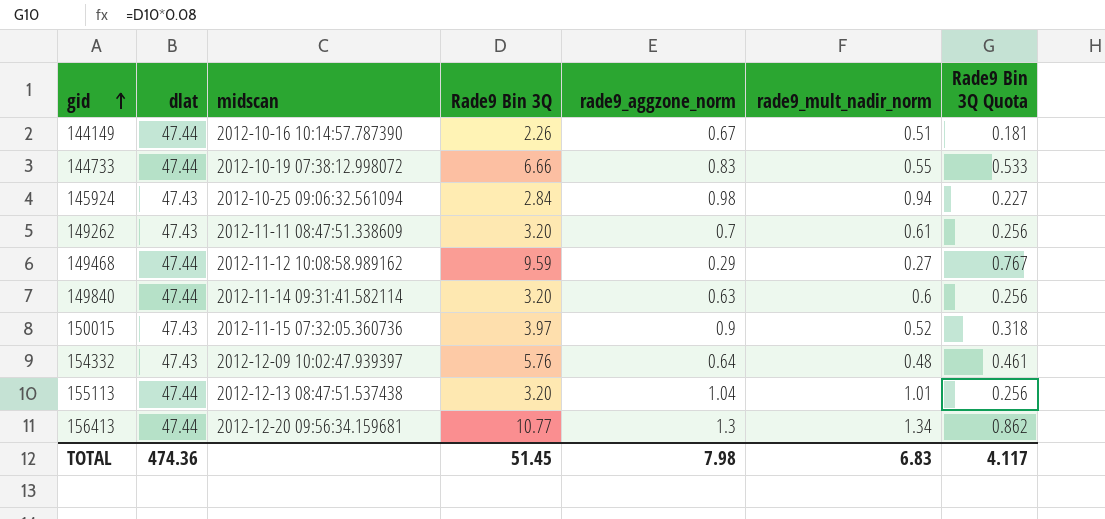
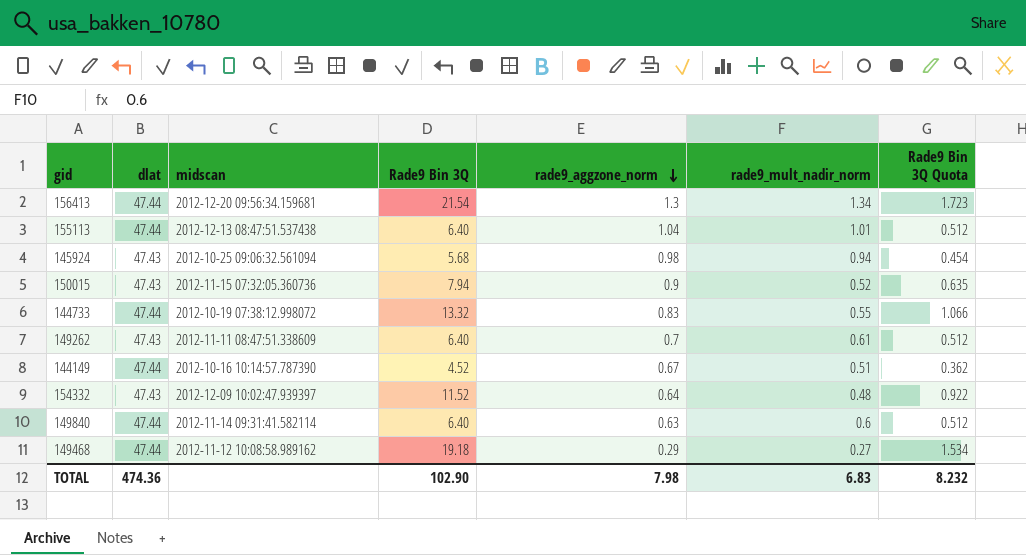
row order: gid ascending -> rade9_aggzone_norm descending
156413 | Rade9 Bin 3Q: 10.77 -> 21.54
156413 | Rade9 Bin 3Q Quota: 0.862 -> 1.723
155113 | Rade9 Bin 3Q: 3.20 -> 6.40
155113 | Rade9 Bin 3Q Quota: 0.256 -> 0.512
145924 | Rade9 Bin 3Q: 2.84 -> 5.68
145924 | Rade9 Bin 3Q Quota: 0.227 -> 0.454
150015 | Rade9 Bin 3Q: 3.97 -> 7.94
150015 | Rade9 Bin 3Q Quota: 0.318 -> 0.635
144733 | Rade9 Bin 3Q: 6.66 -> 13.32
144733 | Rade9 Bin 3Q Quota: 0.533 -> 1.066
149262 | Rade9 Bin 3Q: 3.20 -> 6.40
149262 | Rade9 Bin 3Q Quota: 0.256 -> 0.512
144149 | Rade9 Bin 3Q: 2.26 -> 4.52
144149 | Rade9 Bin 3Q Quota: 0.181 -> 0.362
154332 | Rade9 Bin 3Q: 5.76 -> 11.52
154332 | Rade9 Bin 3Q Quota: 0.461 -> 0.922
149840 | Rade9 Bin 3Q: 3.20 -> 6.40
149840 | Rade9 Bin 3Q Quota: 0.256 -> 0.512
149468 | Rade9 Bin 3Q: 9.59 -> 19.18
149468 | Rade9 Bin 3Q Quota: 0.767 -> 1.534
TOTAL | Rade9 Bin 3Q: 51.45 -> 102.90
TOTAL | Rade9 Bin 3Q Quota: 4.117 -> 8.232

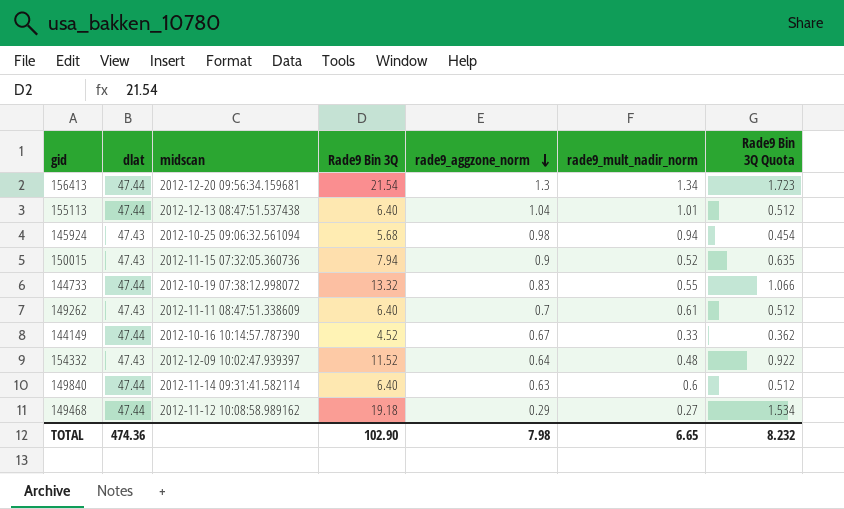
144149 | rade9_mult_nadir_norm: 0.51 -> 0.33
TOTAL | rade9_mult_nadir_norm: 6.83 -> 6.65

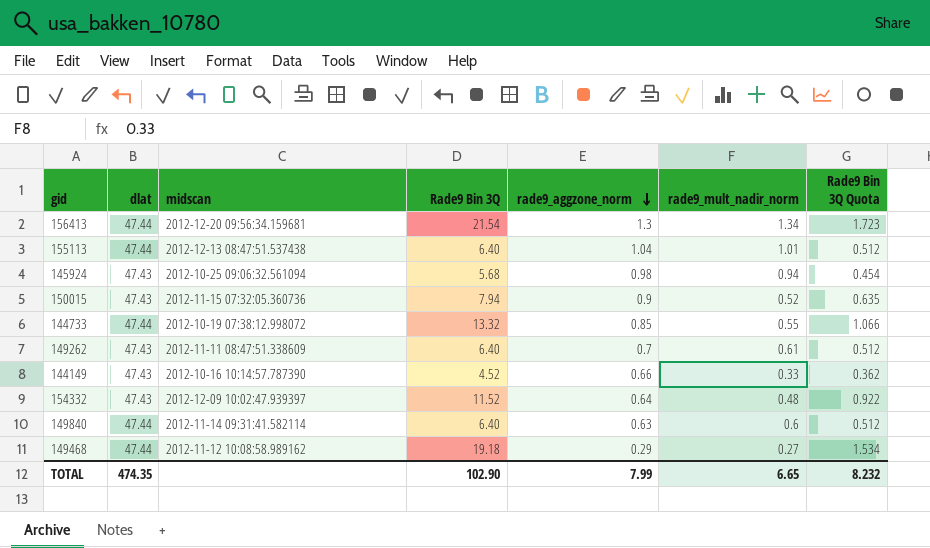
144733 | rade9_aggzone_norm: 0.83 -> 0.85
144149 | dlat: 47.44 -> 47.43
144149 | rade9_aggzone_norm: 0.67 -> 0.66
TOTAL | dlat: 474.36 -> 474.35
TOTAL | rade9_aggzone_norm: 7.98 -> 7.99

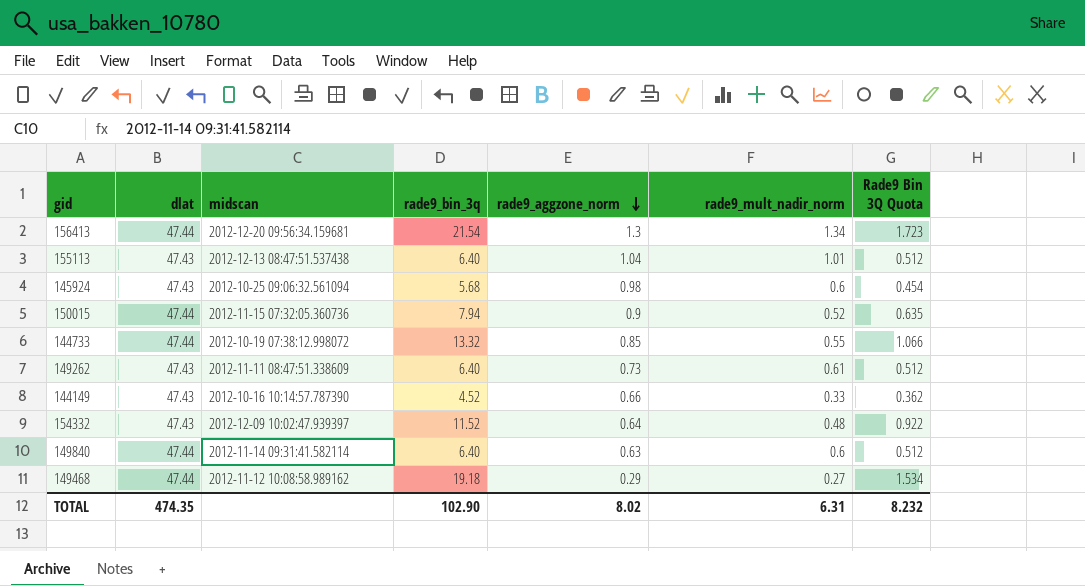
column name: Rade9 Bin 3Q -> rade9_bin_3q
155113 | dlat: 47.44 -> 47.43
145924 | rade9_mult_nadir_norm: 0.94 -> 0.6
150015 | dlat: 47.43 -> 47.44
149262 | rade9_aggzone_norm: 0.7 -> 0.73
TOTAL | rade9_aggzone_norm: 7.99 -> 8.02
TOTAL | rade9_mult_nadir_norm: 6.65 -> 6.31

